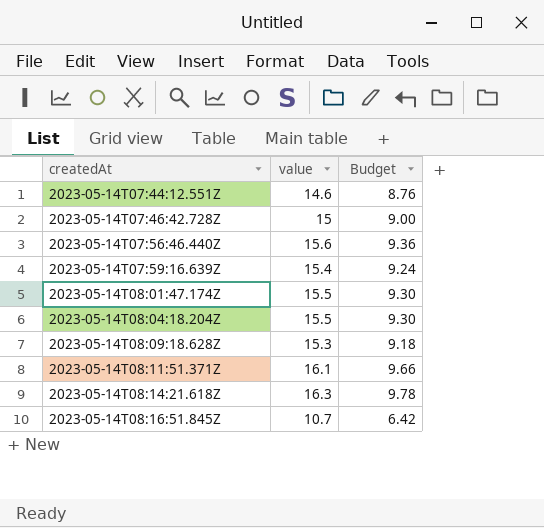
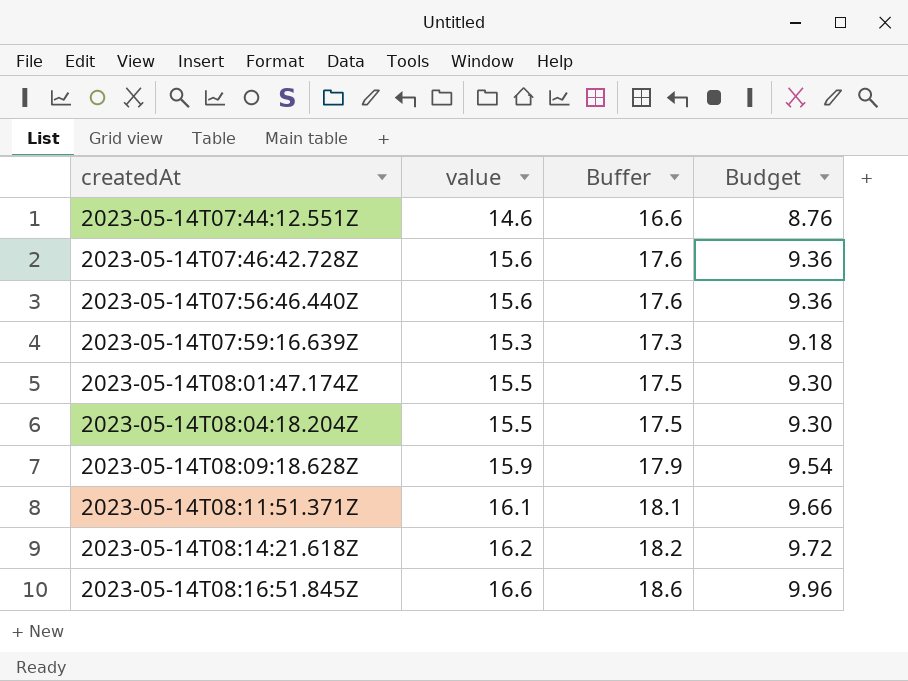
column Buffer | formula: none -> [value] + 2
2023-05-14T07:46:42.728Z | value: 15 -> 15.6
2023-05-14T07:46:42.728Z | Budget: 9.00 -> 9.36
2023-05-14T07:59:16.639Z | value: 15.4 -> 15.3
2023-05-14T07:59:16.639Z | Budget: 9.24 -> 9.18
2023-05-14T08:09:18.628Z | value: 15.3 -> 15.9
2023-05-14T08:09:18.628Z | Budget: 9.18 -> 9.54
2023-05-14T08:14:21.618Z | value: 16.3 -> 16.2
2023-05-14T08:14:21.618Z | Budget: 9.78 -> 9.72
2023-05-14T08:16:51.845Z | value: 10.7 -> 16.6
2023-05-14T08:16:51.845Z | Budget: 6.42 -> 9.96

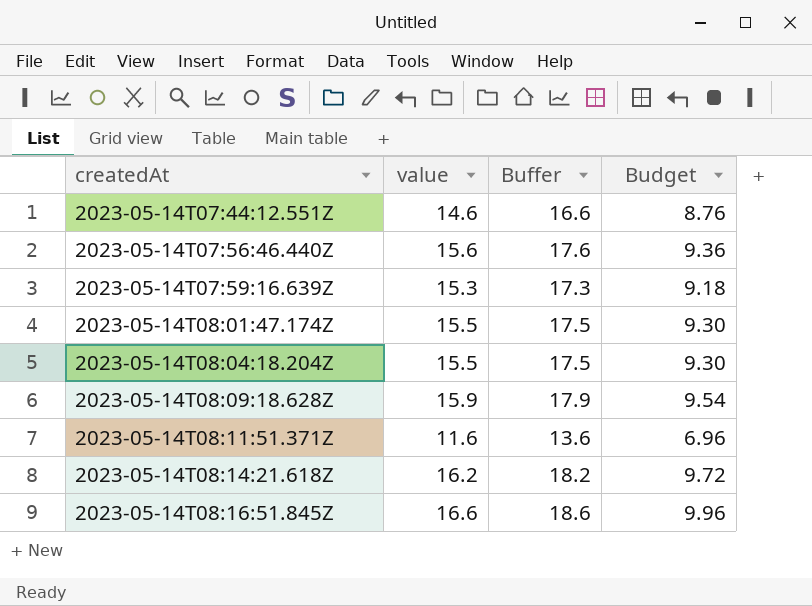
row 2023-05-14T07:46:42.728Z: 15.6 | 17.6 | 9.36 -> none
2023-05-14T08:11:51.371Z | value: 16.1 -> 11.6
2023-05-14T08:11:51.371Z | Buffer: 18.1 -> 13.6
2023-05-14T08:11:51.371Z | Budget: 9.66 -> 6.96

